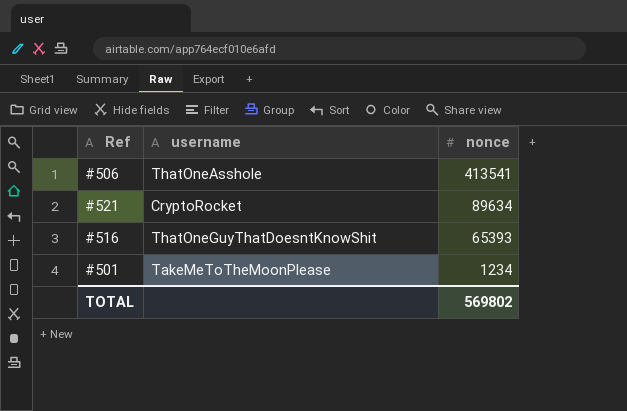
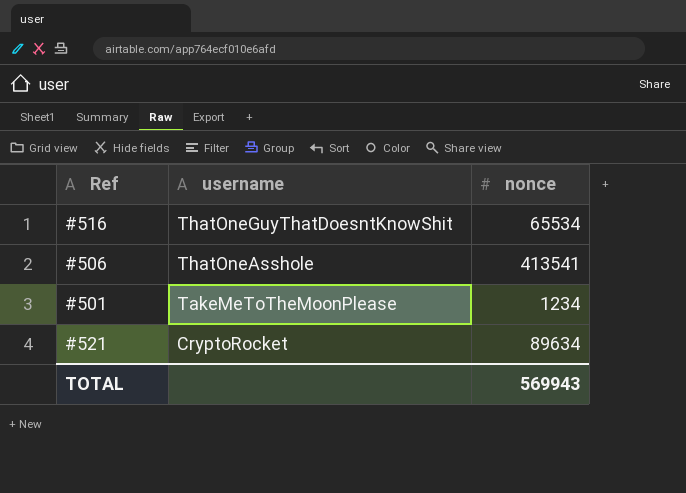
row order: nonce descending -> username descending
#516 | nonce: 65393 -> 65534
TOTAL | nonce: 569802 -> 569943

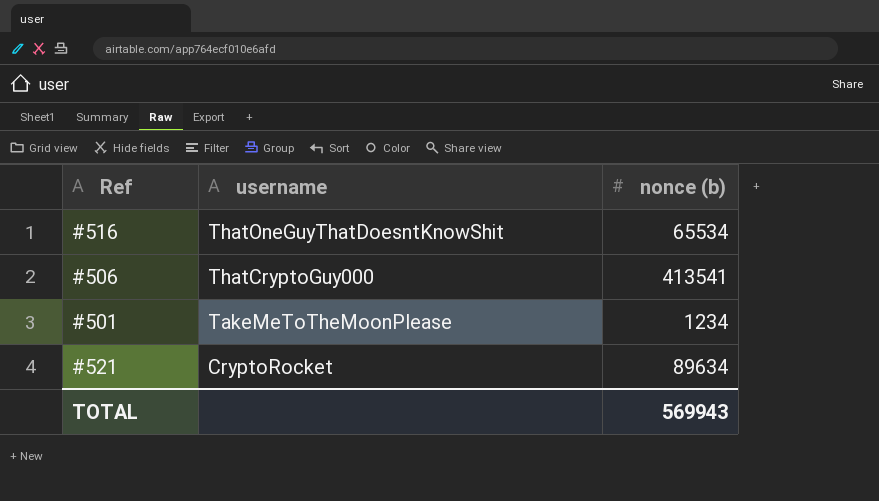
column name: nonce -> nonce (b)
#506 | username: ThatOneAsshole -> ThatCryptoGuy000

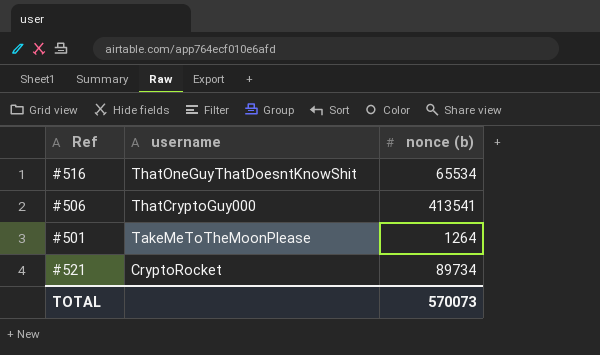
#501 | nonce (b): 1234 -> 1264
#521 | nonce (b): 89634 -> 89734
TOTAL | nonce (b): 569943 -> 570073

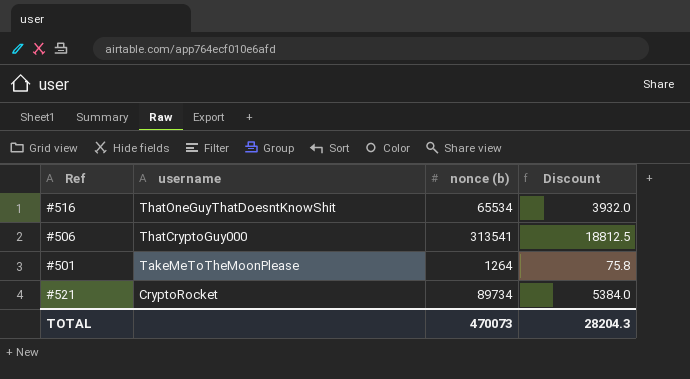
column Discount | formula: none -> [nonce (b)] * 0.06
#506 | nonce (b): 413541 -> 313541
TOTAL | nonce (b): 570073 -> 470073

